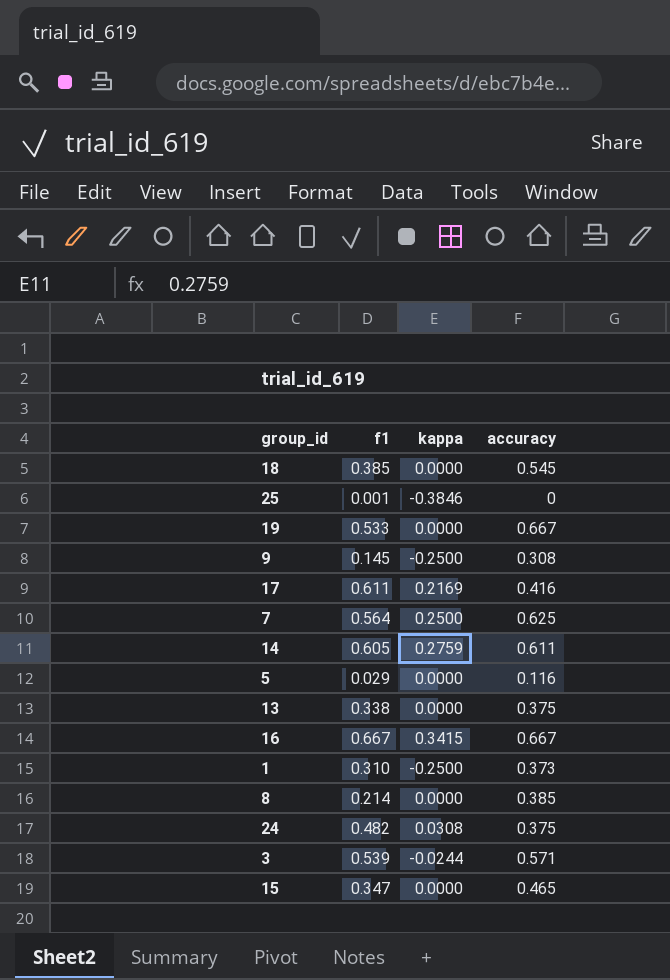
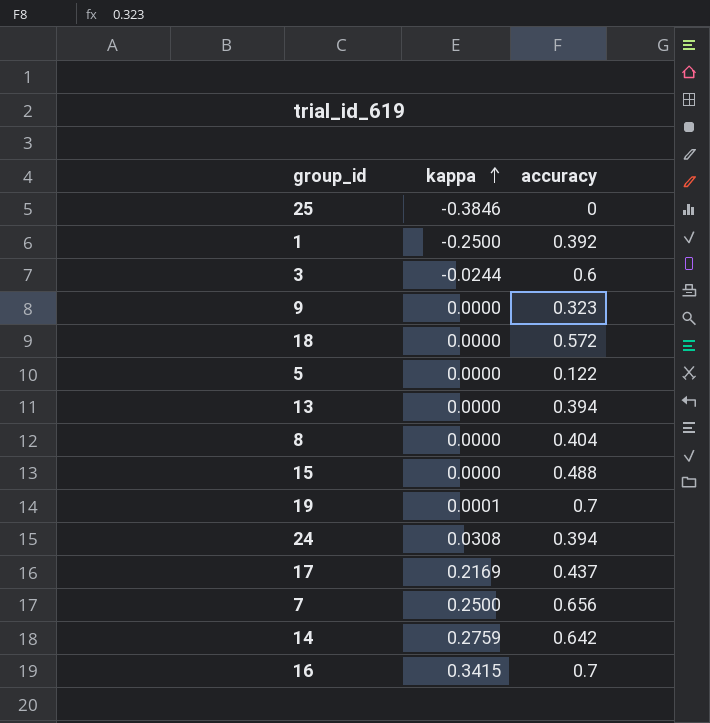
row order: none -> kappa ascending
column f1 | position: 2 -> none
1 | accuracy: 0.373 -> 0.392
3 | accuracy: 0.571 -> 0.6
9 | kappa: -0.2500 -> 0.0000
9 | accuracy: 0.308 -> 0.323
18 | accuracy: 0.545 -> 0.572
5 | accuracy: 0.116 -> 0.122
13 | accuracy: 0.375 -> 0.394
8 | accuracy: 0.385 -> 0.404
15 | accuracy: 0.465 -> 0.488
19 | kappa: 0.0000 -> 0.0001
19 | accuracy: 0.667 -> 0.7
24 | accuracy: 0.375 -> 0.394
17 | accuracy: 0.416 -> 0.437
7 | accuracy: 0.625 -> 0.656
14 | accuracy: 0.611 -> 0.642
16 | accuracy: 0.667 -> 0.7

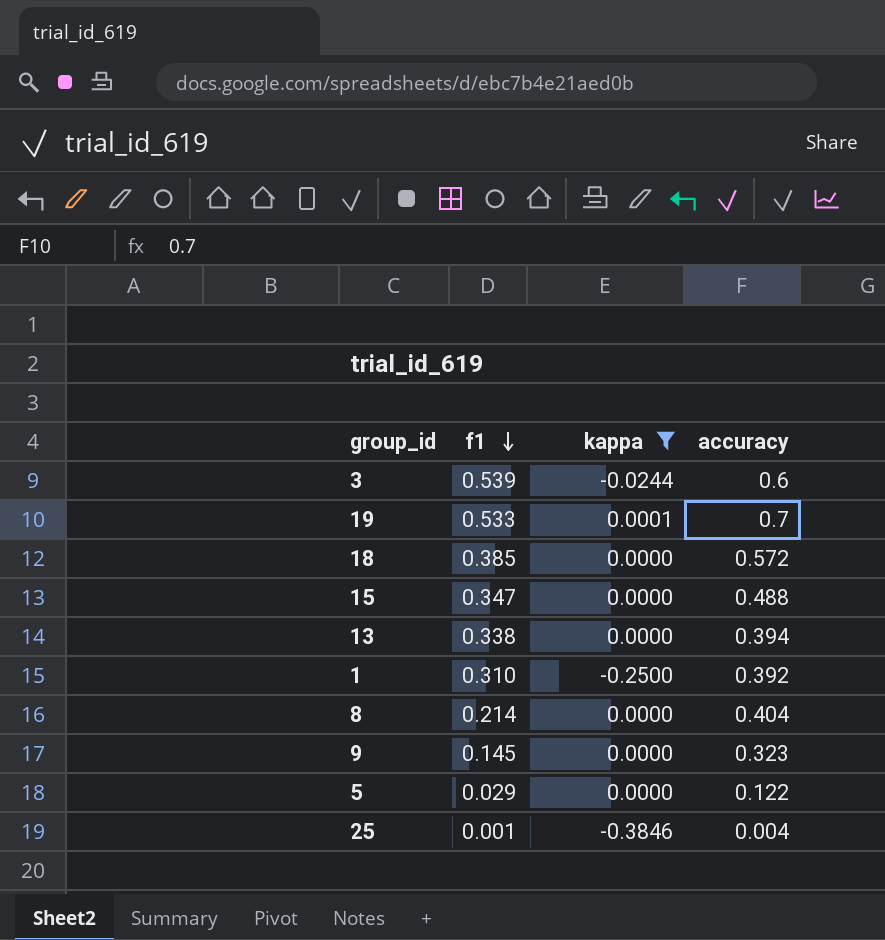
filter: none -> kappa <= 0.0001
row order: kappa ascending -> f1 descending
column f1 | position: none -> 2
25 | accuracy: 0 -> 0.004

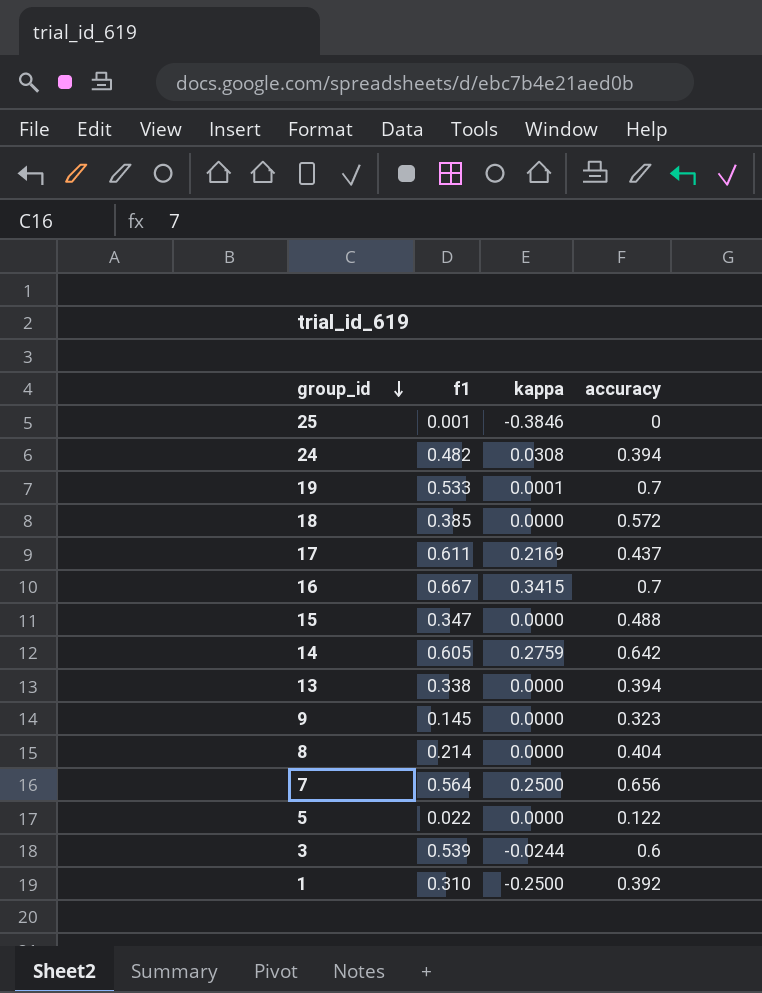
filter: kappa <= 0.0001 -> none
row order: f1 descending -> group_id descending
25 | accuracy: 0.004 -> 0
5 | f1: 0.029 -> 0.022

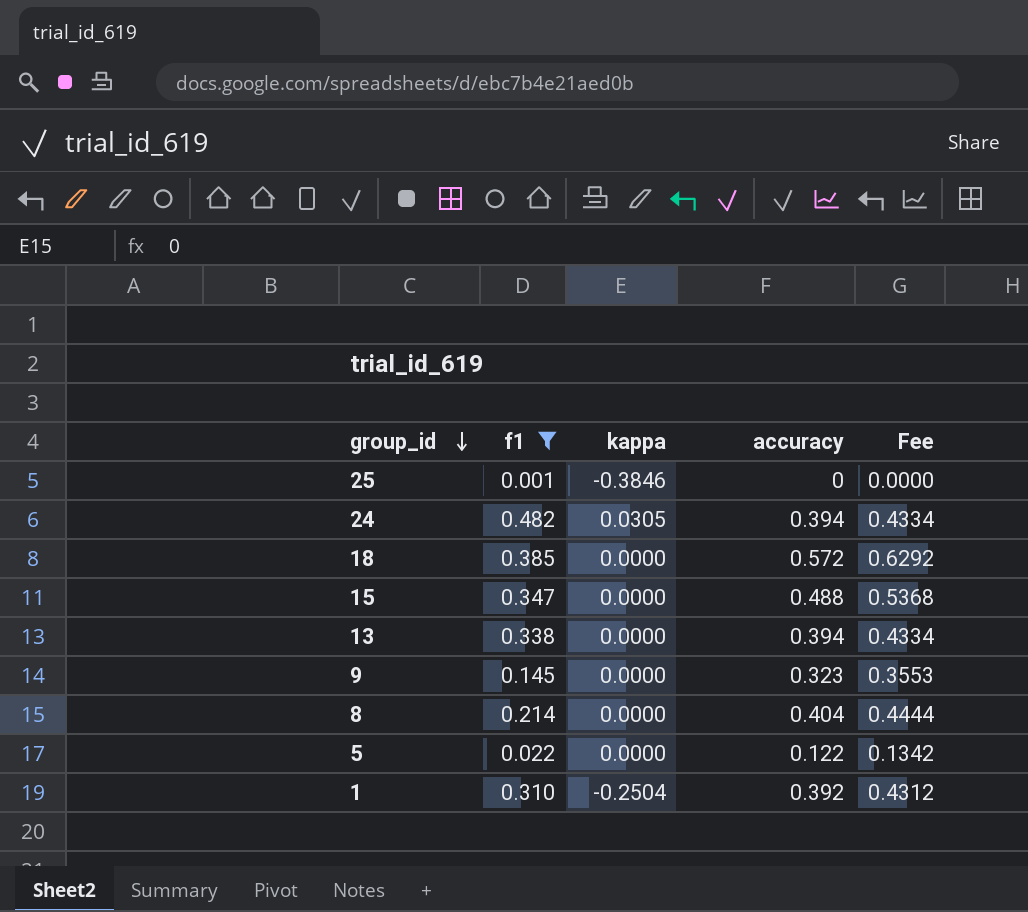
filter: none -> f1 <= 0.482
column Fee | formula: none -> [accuracy] * 1.1
24 | kappa: 0.0308 -> 0.0305
1 | kappa: -0.2500 -> -0.2504

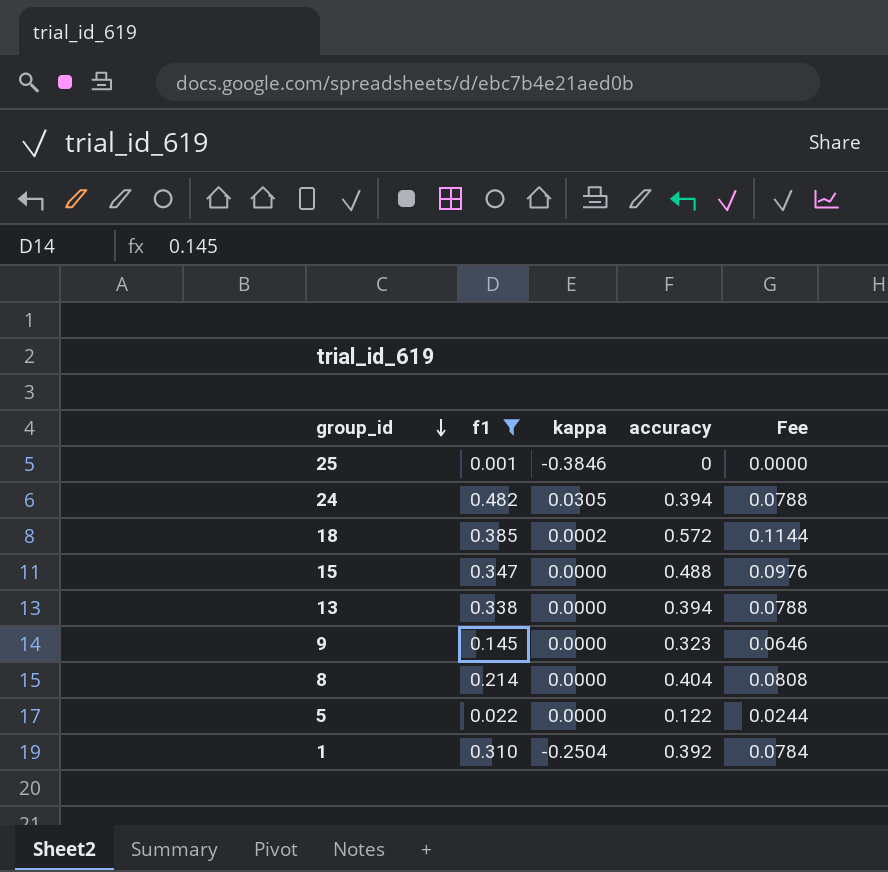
column Fee | formula: [accuracy] * 1.1 -> [accuracy] * 0.2
18 | kappa: 0.0000 -> 0.0002

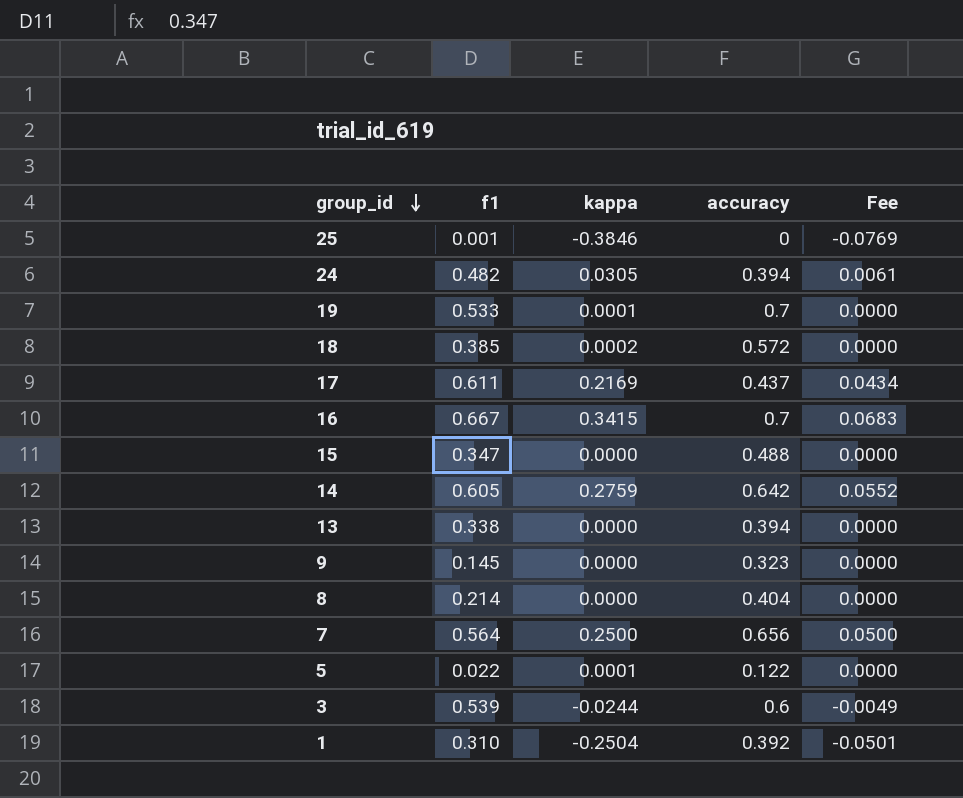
filter: f1 <= 0.482 -> none
column Fee | formula: [accuracy] * 0.2 -> [kappa] * 0.2
5 | kappa: 0.0000 -> 0.0001

